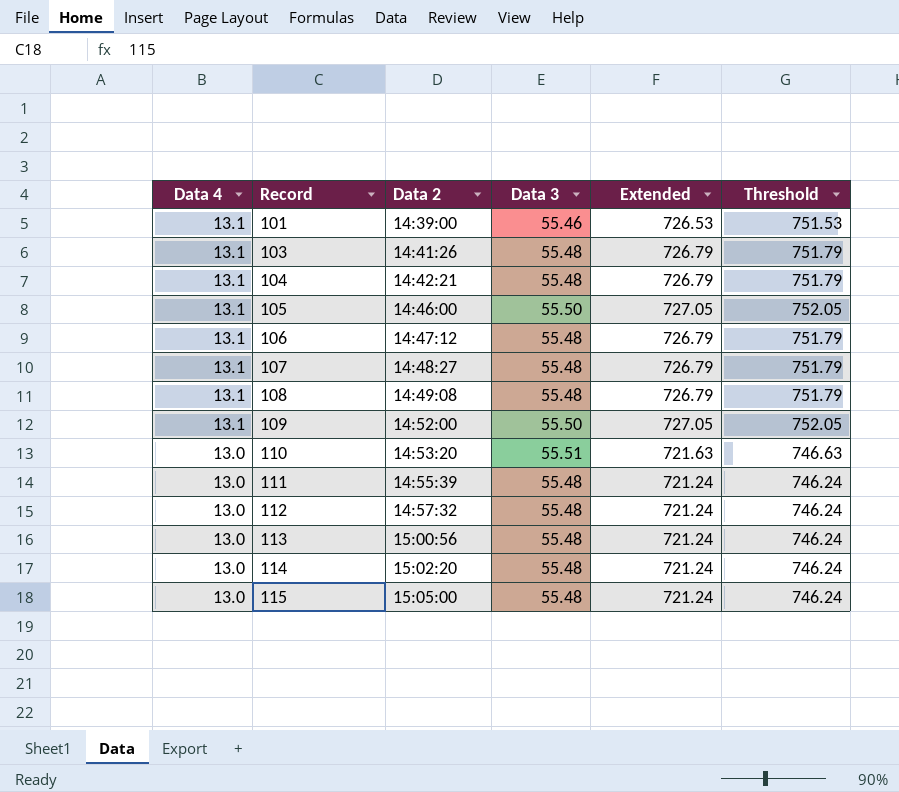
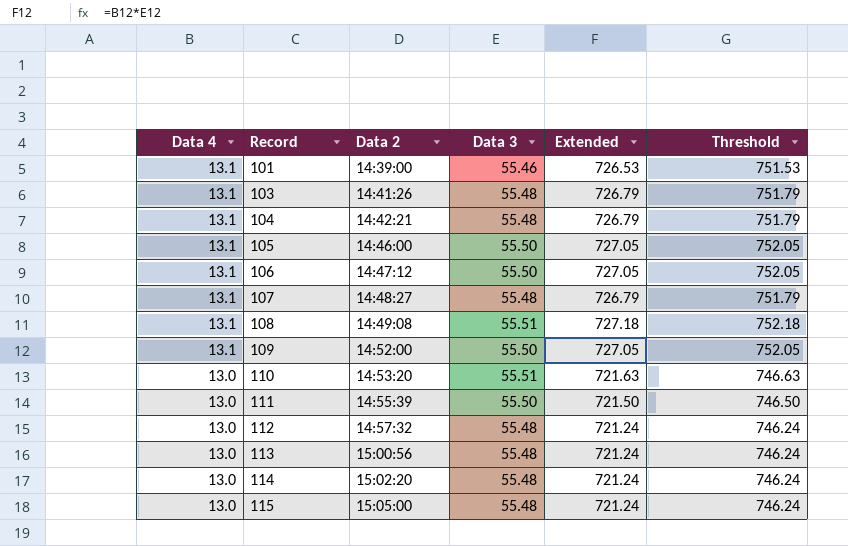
106 | Data 3: 55.48 -> 55.50
106 | Extended: 726.79 -> 727.05
106 | Threshold: 751.79 -> 752.05
108 | Data 3: 55.48 -> 55.51
108 | Extended: 726.79 -> 727.18
108 | Threshold: 751.79 -> 752.18
111 | Data 3: 55.48 -> 55.50
111 | Extended: 721.24 -> 721.50
111 | Threshold: 746.24 -> 746.50

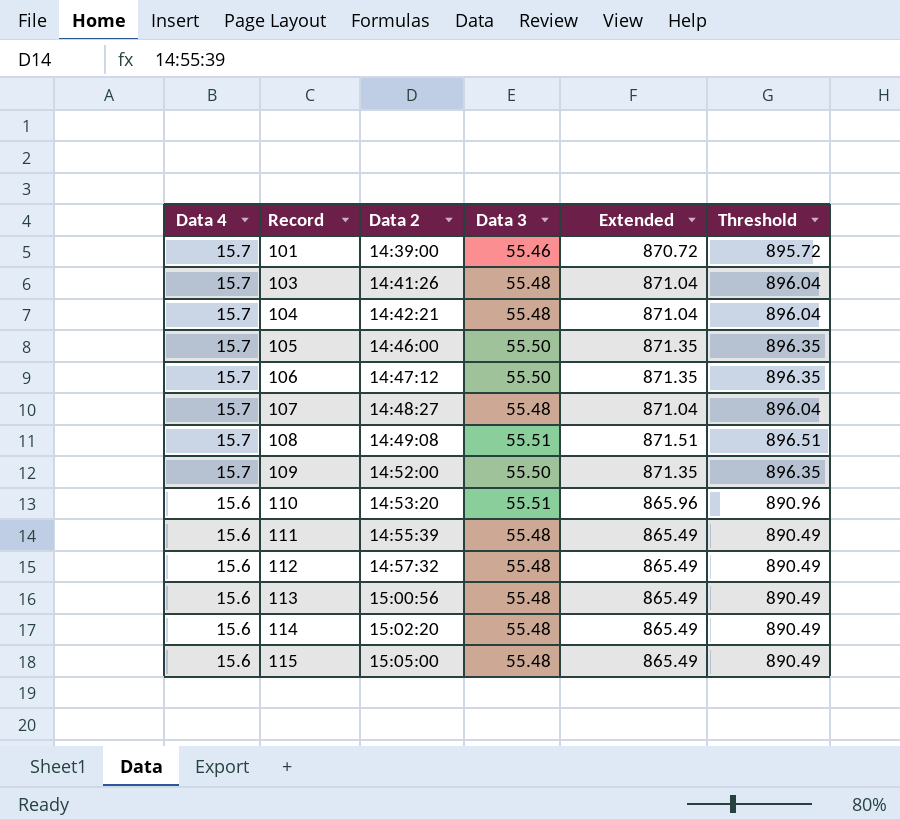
101 | Data 4: 13.1 -> 15.7
101 | Extended: 726.53 -> 870.72
101 | Threshold: 751.53 -> 895.72
103 | Data 4: 13.1 -> 15.7
103 | Extended: 726.79 -> 871.04
103 | Threshold: 751.79 -> 896.04
104 | Data 4: 13.1 -> 15.7
104 | Extended: 726.79 -> 871.04
104 | Threshold: 751.79 -> 896.04
105 | Data 4: 13.1 -> 15.7
105 | Extended: 727.05 -> 871.35
105 | Threshold: 752.05 -> 896.35
106 | Data 4: 13.1 -> 15.7
106 | Extended: 727.05 -> 871.35
106 | Threshold: 752.05 -> 896.35
107 | Data 4: 13.1 -> 15.7
107 | Extended: 726.79 -> 871.04
107 | Threshold: 751.79 -> 896.04
108 | Data 4: 13.1 -> 15.7
108 | Extended: 727.18 -> 871.51
108 | Threshold: 752.18 -> 896.51
109 | Data 4: 13.1 -> 15.7
109 | Extended: 727.05 -> 871.35
109 | Threshold: 752.05 -> 896.35
110 | Data 4: 13.0 -> 15.6
110 | Extended: 721.63 -> 865.96
110 | Threshold: 746.63 -> 890.96
111 | Data 4: 13.0 -> 15.6
111 | Data 3: 55.50 -> 55.48
111 | Extended: 721.50 -> 865.49
111 | Threshold: 746.50 -> 890.49
112 | Data 4: 13.0 -> 15.6
112 | Extended: 721.24 -> 865.49
112 | Threshold: 746.24 -> 890.49
113 | Data 4: 13.0 -> 15.6
113 | Extended: 721.24 -> 865.49
113 | Threshold: 746.24 -> 890.49
114 | Data 4: 13.0 -> 15.6
114 | Extended: 721.24 -> 865.49
114 | Threshold: 746.24 -> 890.49
115 | Data 4: 13.0 -> 15.6
115 | Extended: 721.24 -> 865.49
115 | Threshold: 746.24 -> 890.49

